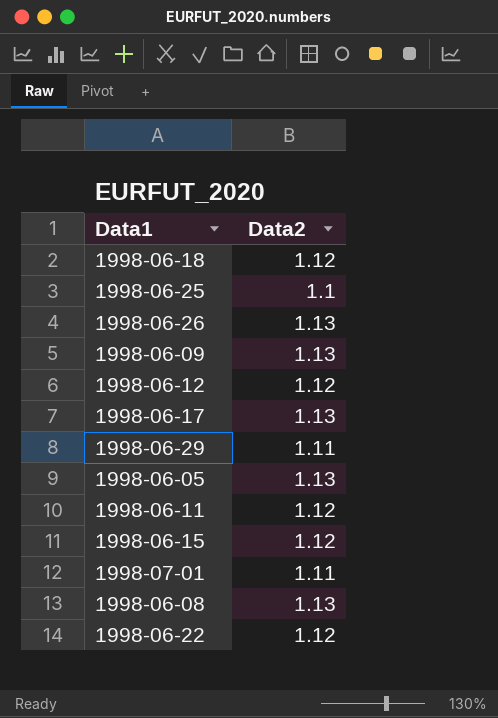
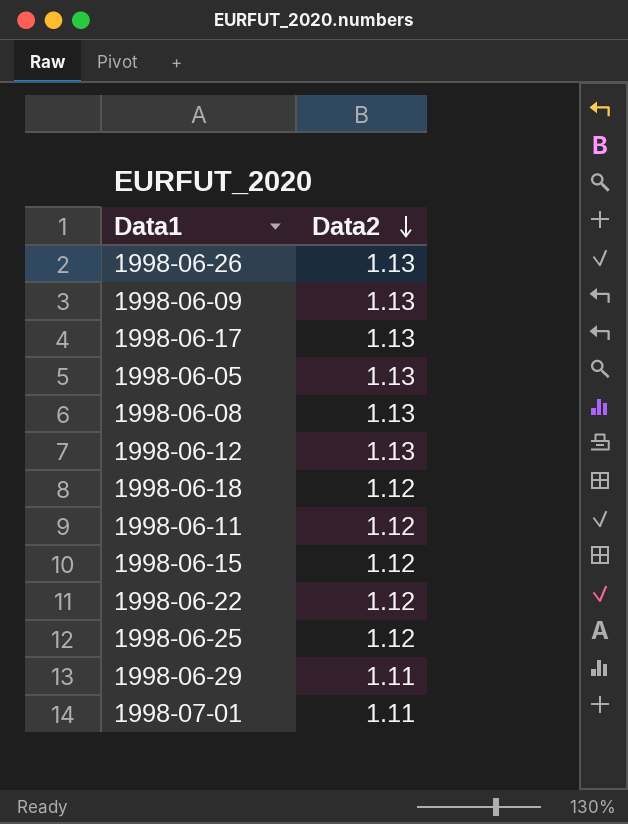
row order: none -> Data2 descending
1998-06-12 | Data2: 1.12 -> 1.13
1998-06-25 | Data2: 1.1 -> 1.12

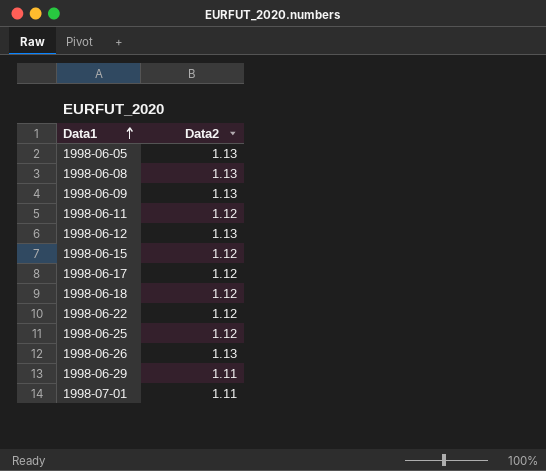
row order: Data2 descending -> Data1 ascending
1998-06-17 | Data2: 1.13 -> 1.12

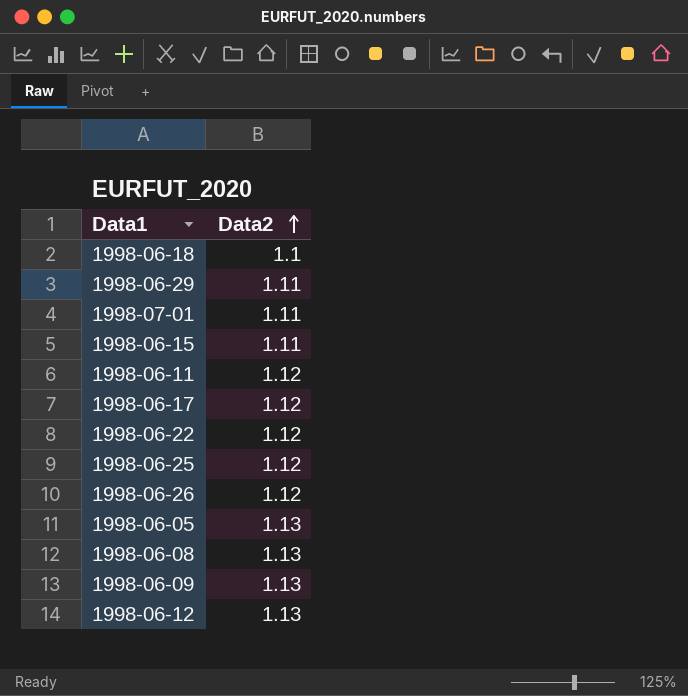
row order: Data1 ascending -> Data2 ascending
1998-06-18 | Data2: 1.12 -> 1.1
1998-06-15 | Data2: 1.12 -> 1.11
1998-06-26 | Data2: 1.13 -> 1.12

